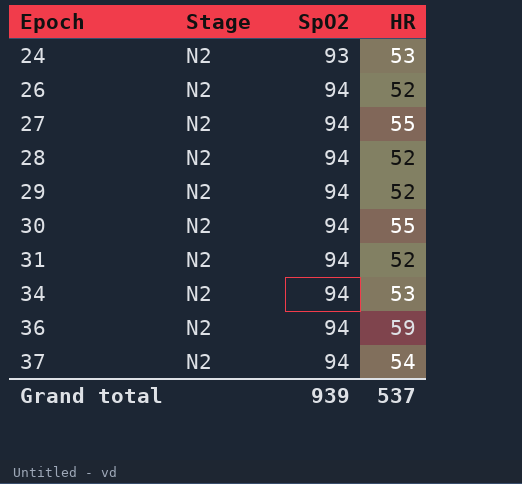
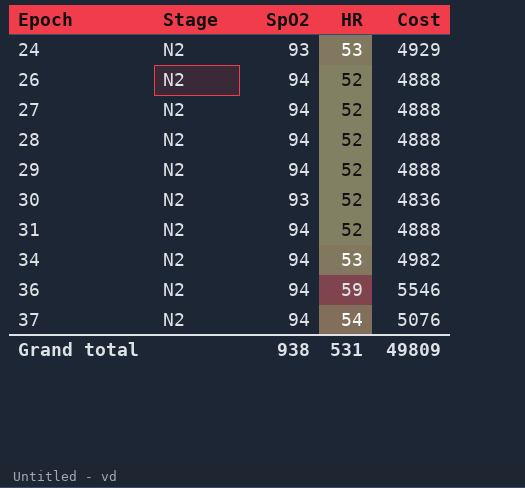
column Cost | formula: none -> [SpO2] * [HR]
27 | HR: 55 -> 52
30 | SpO2: 94 -> 93
30 | HR: 55 -> 52
Grand total | SpO2: 939 -> 938
Grand total | HR: 537 -> 531

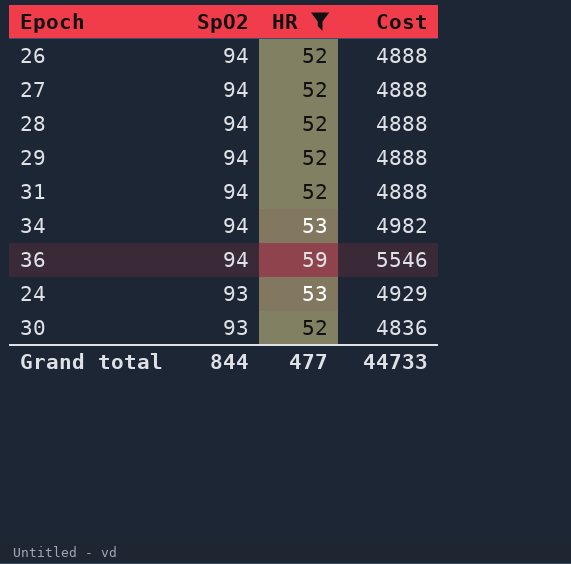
filter: none -> HR != 54
row order: Epoch ascending -> SpO2 descending
column Stage | position: 2 -> none
Grand total | SpO2: 938 -> 844
Grand total | HR: 531 -> 477
Grand total | Cost: 49809 -> 44733

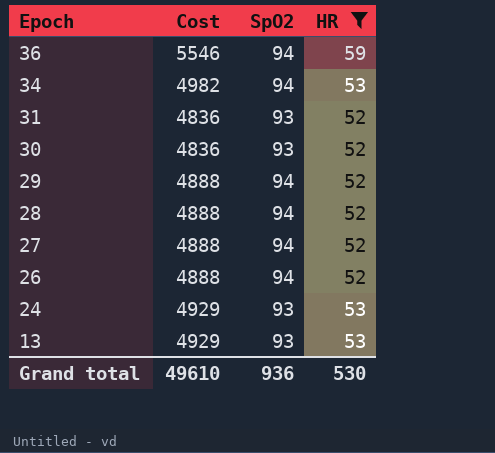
row order: SpO2 descending -> Epoch descending
column Cost | position: 4 -> 2
31 | Cost: 4888 -> 4836
31 | SpO2: 94 -> 93
row 13: none -> 4929 | 93 | 53
Grand total | Cost: 44733 -> 49610
Grand total | SpO2: 844 -> 936
Grand total | HR: 477 -> 530

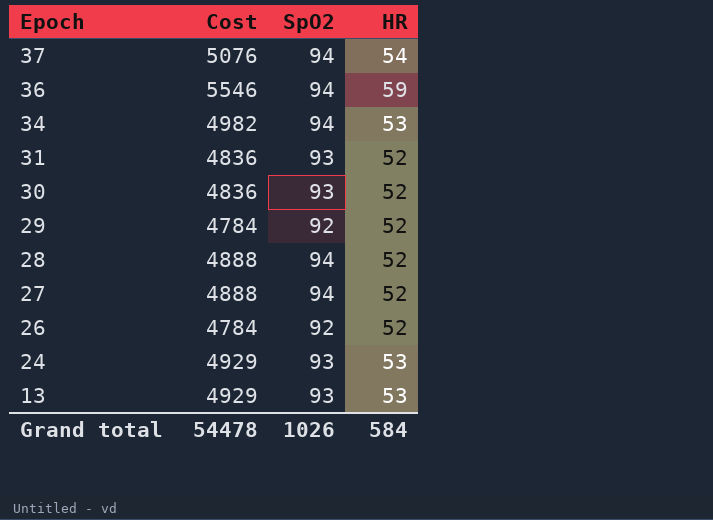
filter: HR != 54 -> none
29 | Cost: 4888 -> 4784
29 | SpO2: 94 -> 92
26 | Cost: 4888 -> 4784
26 | SpO2: 94 -> 92
Grand total | Cost: 49610 -> 54478
Grand total | SpO2: 936 -> 1026
Grand total | HR: 530 -> 584

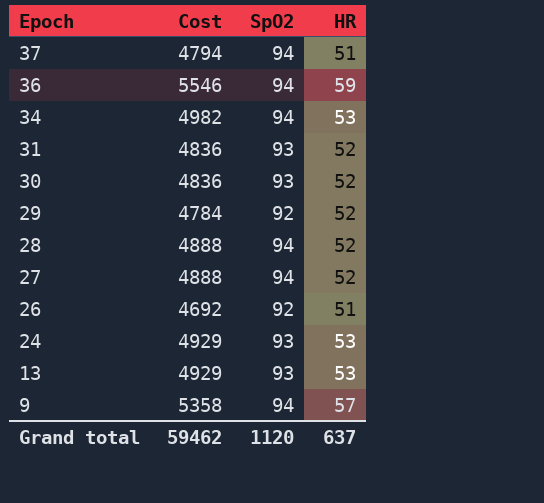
37 | Cost: 5076 -> 4794
37 | HR: 54 -> 51
26 | Cost: 4784 -> 4692
26 | HR: 52 -> 51
row 9: none -> 5358 | 94 | 57
Grand total | Cost: 54478 -> 59462
Grand total | SpO2: 1026 -> 1120
Grand total | HR: 584 -> 637

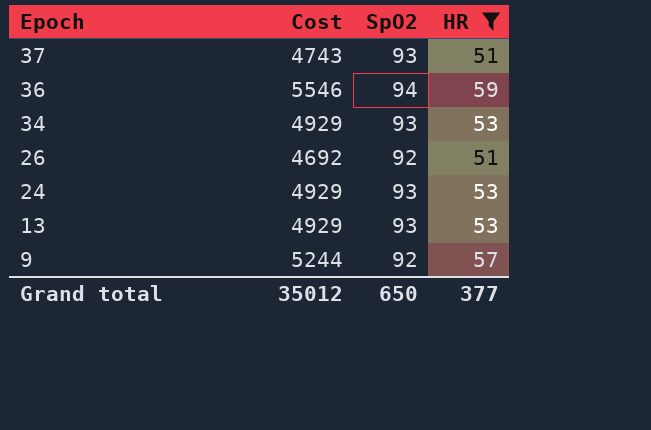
filter: none -> HR != 52
37 | Cost: 4794 -> 4743
37 | SpO2: 94 -> 93
34 | Cost: 4982 -> 4929
34 | SpO2: 94 -> 93
9 | Cost: 5358 -> 5244
9 | SpO2: 94 -> 92
Grand total | Cost: 59462 -> 35012
Grand total | SpO2: 1120 -> 650
Grand total | HR: 637 -> 377

